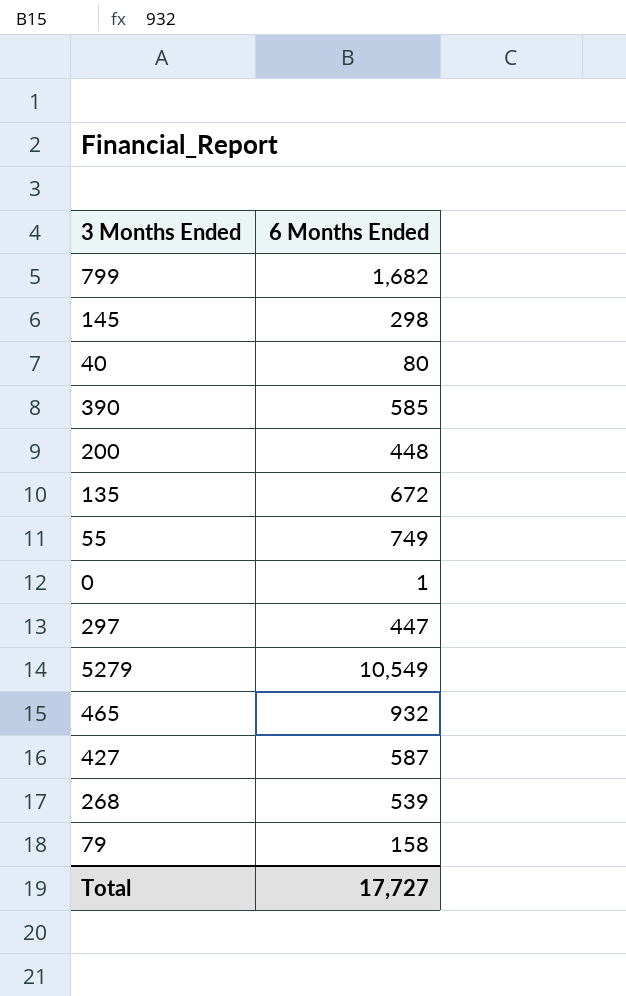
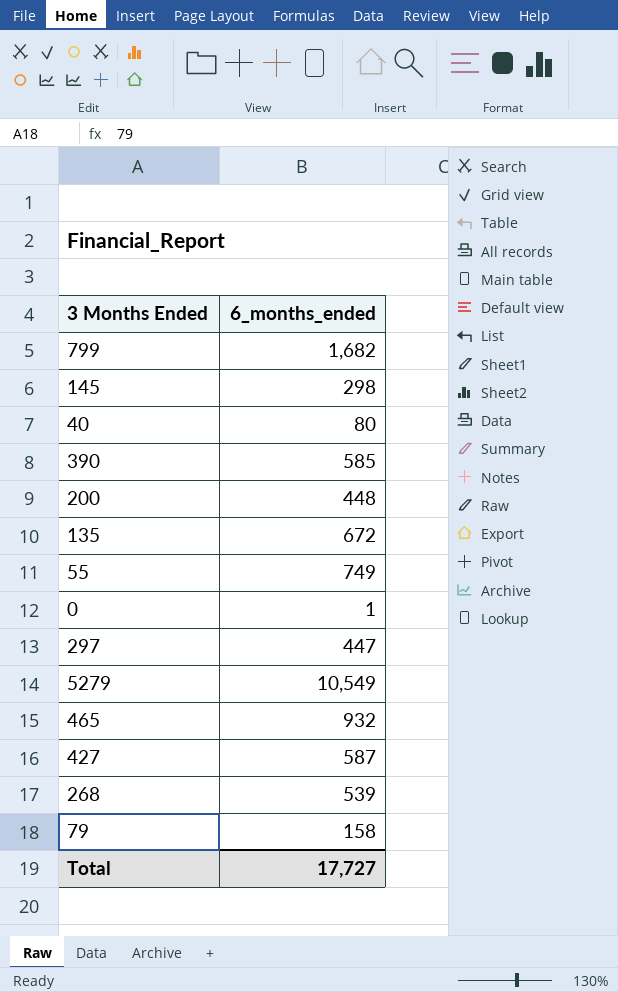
column name: 6 Months Ended -> 6_months_ended

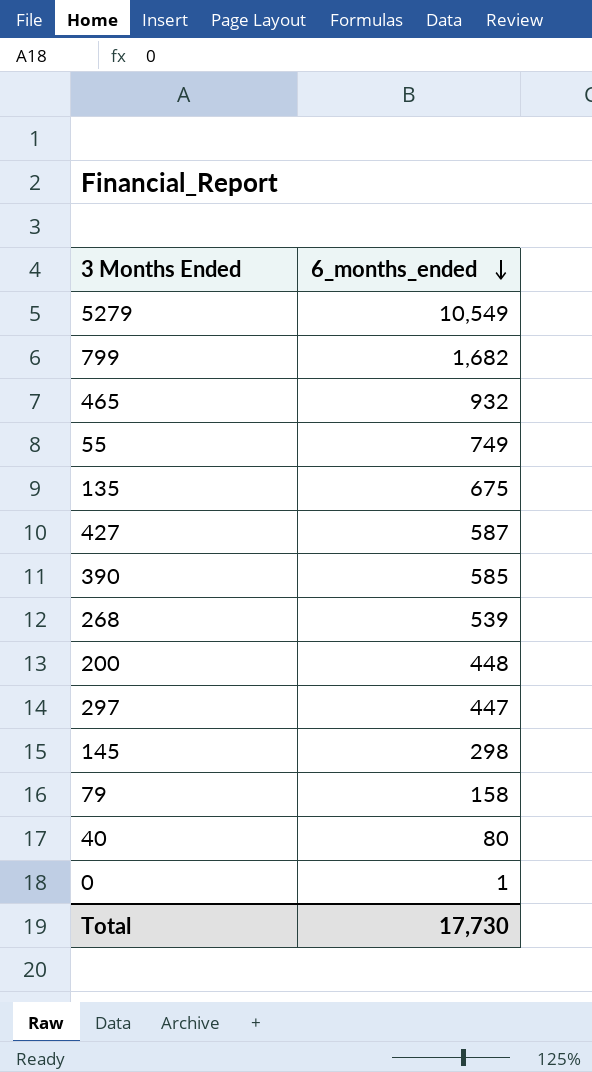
row order: none -> 6_months_ended descending
135 | 6_months_ended: 672 -> 675
Total | 6_months_ended: 17,727 -> 17,730

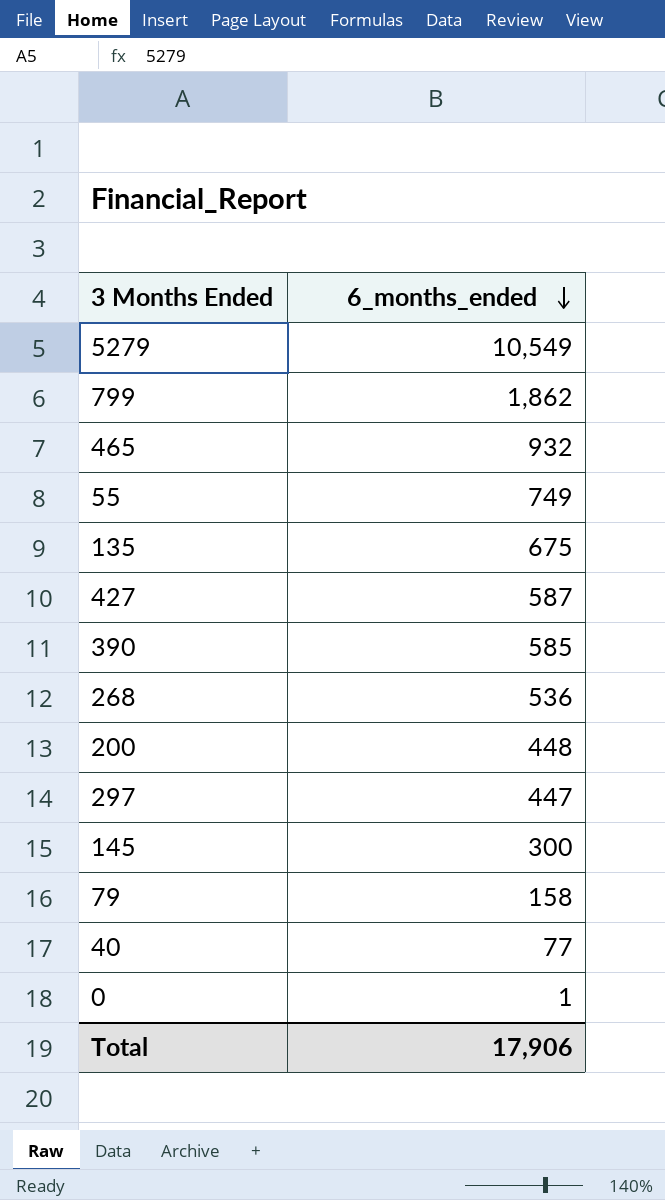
799 | 6_months_ended: 1,682 -> 1,862
268 | 6_months_ended: 539 -> 536
145 | 6_months_ended: 298 -> 300
40 | 6_months_ended: 80 -> 77
Total | 6_months_ended: 17,730 -> 17,906

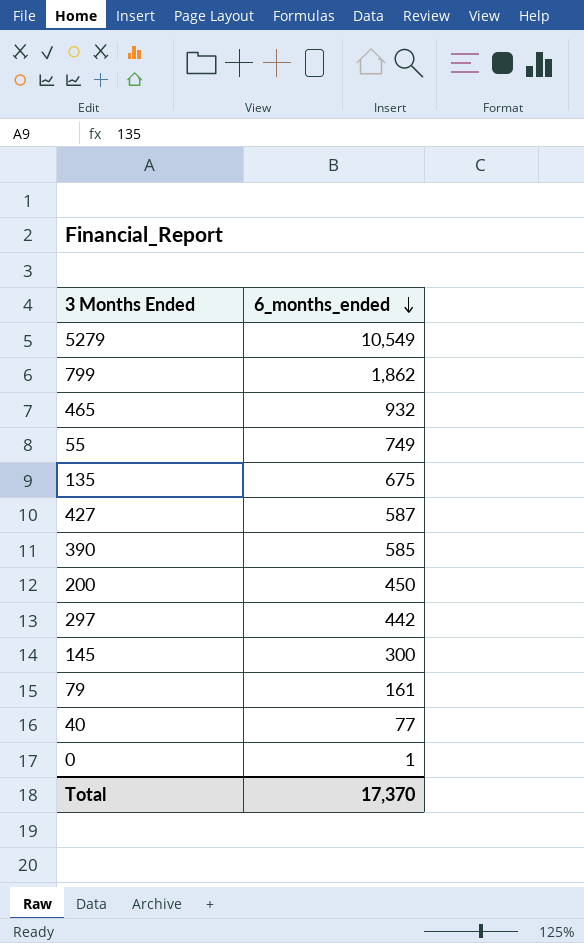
row 268: 536 -> none
200 | 6_months_ended: 448 -> 450
297 | 6_months_ended: 447 -> 442
79 | 6_months_ended: 158 -> 161
Total | 6_months_ended: 17,906 -> 17,370

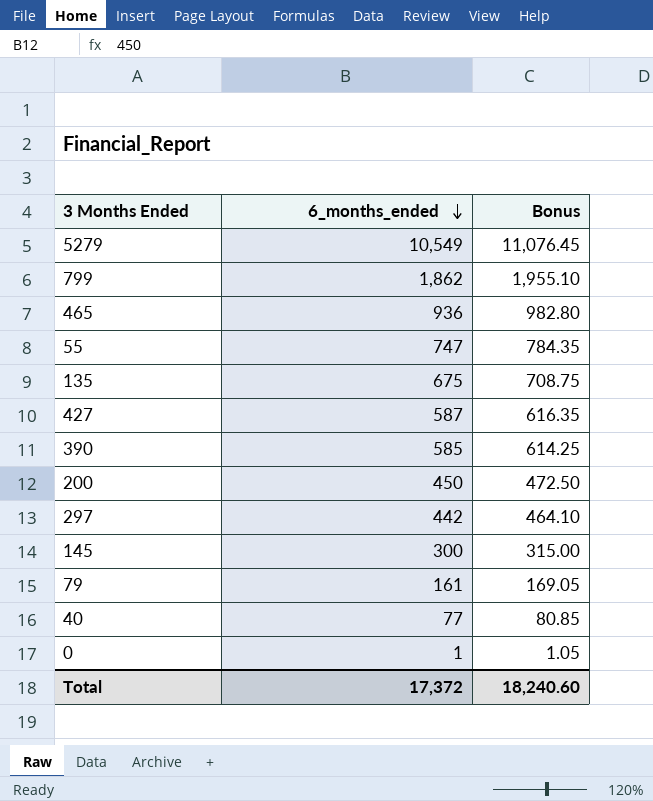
column Bonus | formula: none -> [6_months_ended] * 1.05
465 | 6_months_ended: 932 -> 936
55 | 6_months_ended: 749 -> 747
Total | 6_months_ended: 17,370 -> 17,372

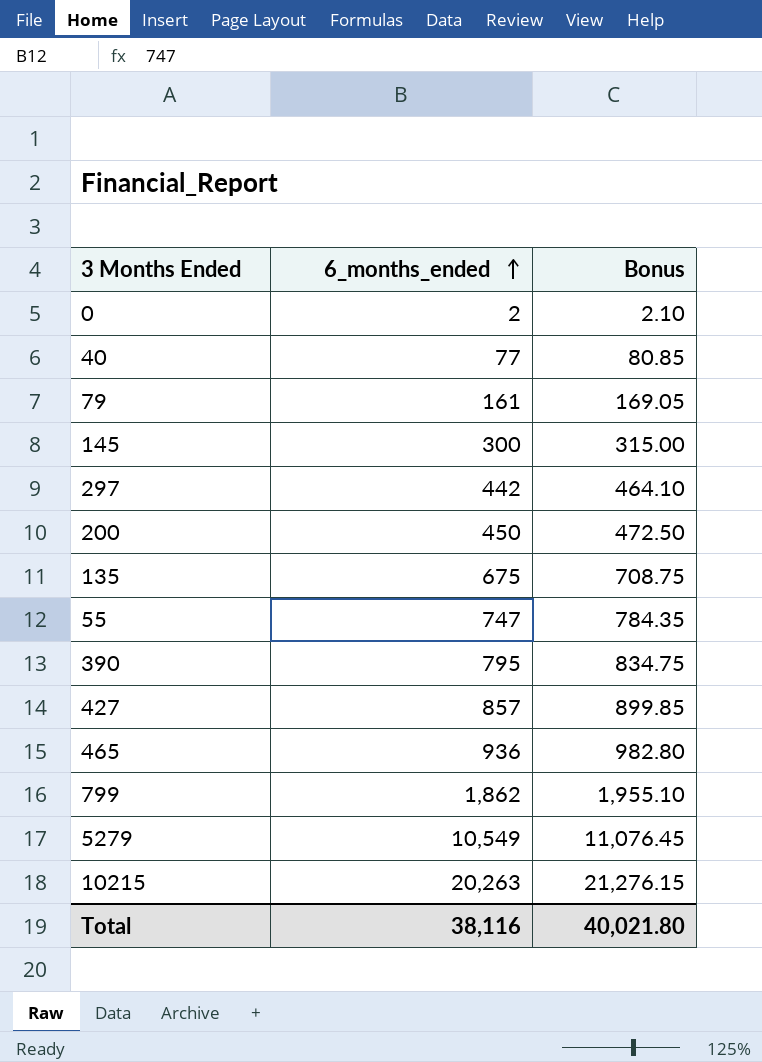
row order: 6_months_ended descending -> 6_months_ended ascending
0 | 6_months_ended: 1 -> 2
0 | Bonus: 1.05 -> 2.10
390 | 6_months_ended: 585 -> 795
390 | Bonus: 614.25 -> 834.75
427 | 6_months_ended: 587 -> 857
427 | Bonus: 616.35 -> 899.85
row 10215: none -> 20,263 | 21,276.15
Total | 6_months_ended: 17,372 -> 38,116
Total | Bonus: 18,240.60 -> 40,021.80

